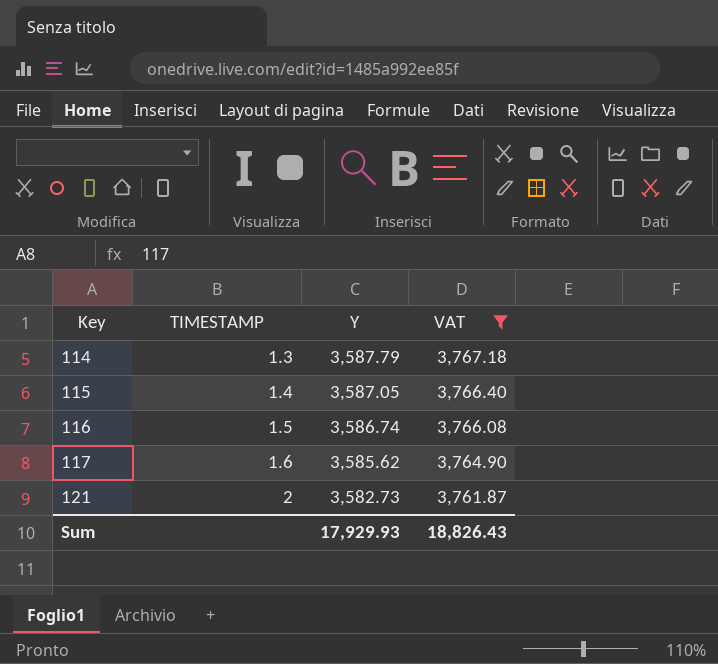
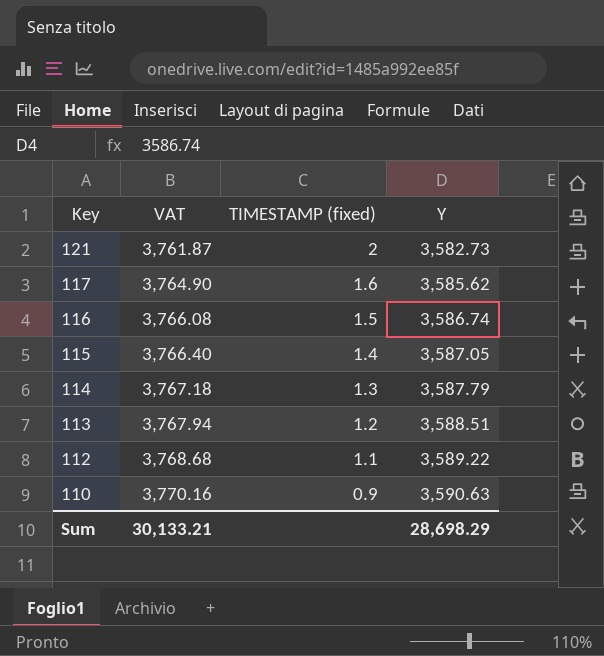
filter: VAT <= 3,767.18 -> none
row order: Key ascending -> Key descending
column VAT | position: 4 -> 2
column name: TIMESTAMP -> TIMESTAMP (fixed)
Sum | VAT: 18,826.43 -> 30,133.21
Sum | Y: 17,929.93 -> 28,698.29

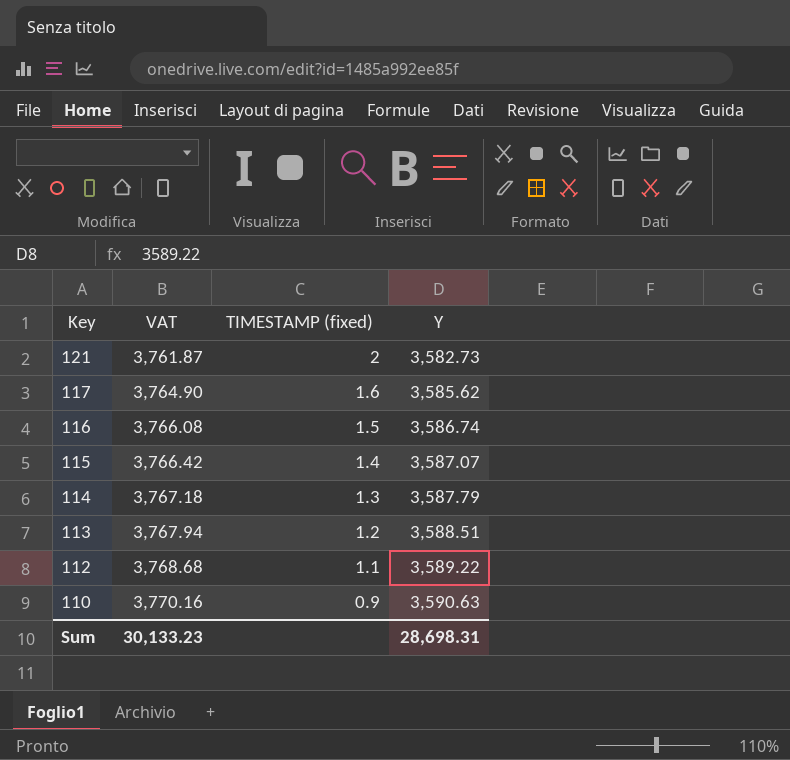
115 | VAT: 3,766.40 -> 3,766.42
115 | Y: 3,587.05 -> 3,587.07
Sum | VAT: 30,133.21 -> 30,133.23
Sum | Y: 28,698.29 -> 28,698.31

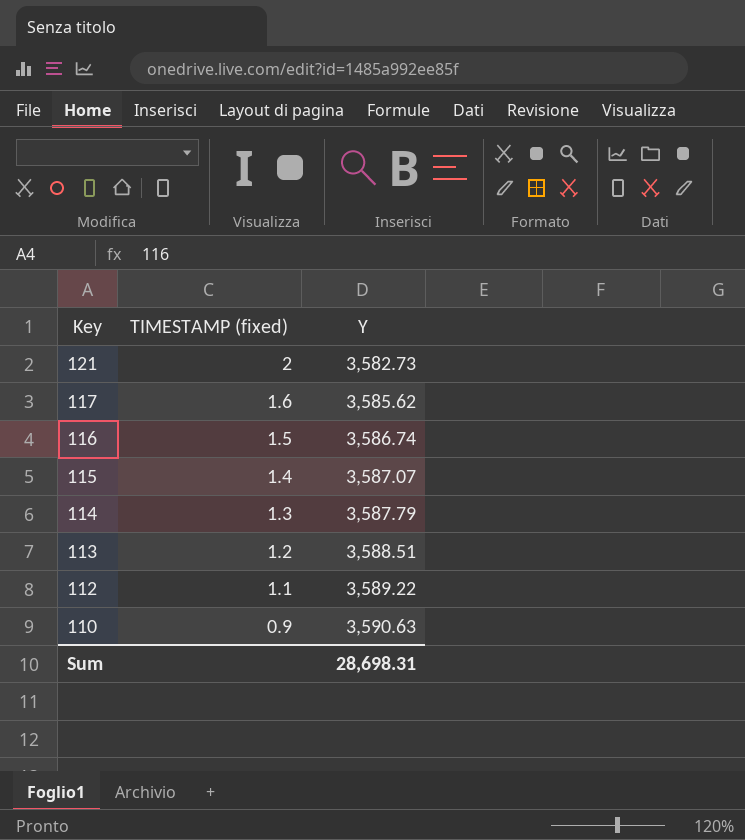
column VAT | formula: [Y] * 1.05 -> none

